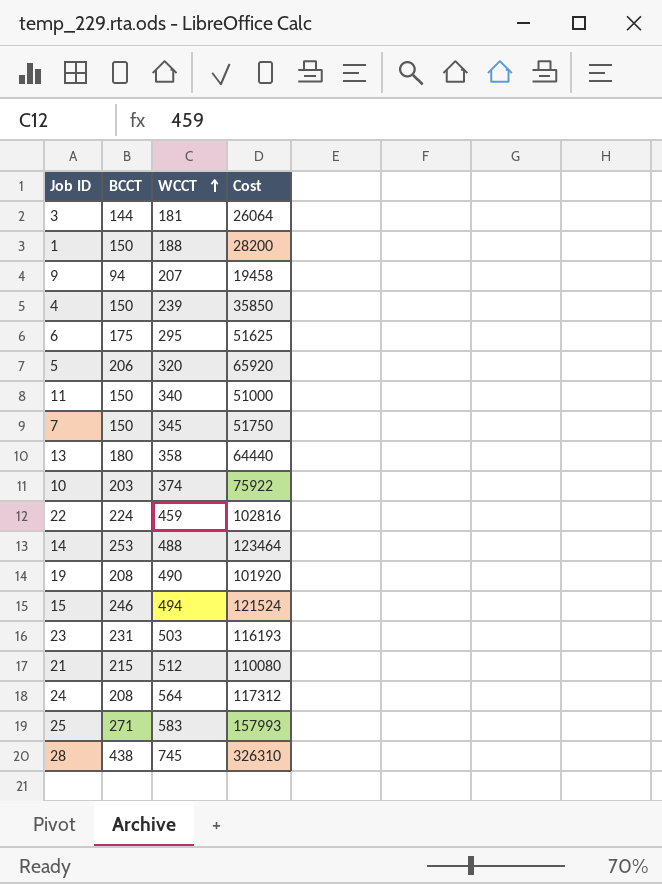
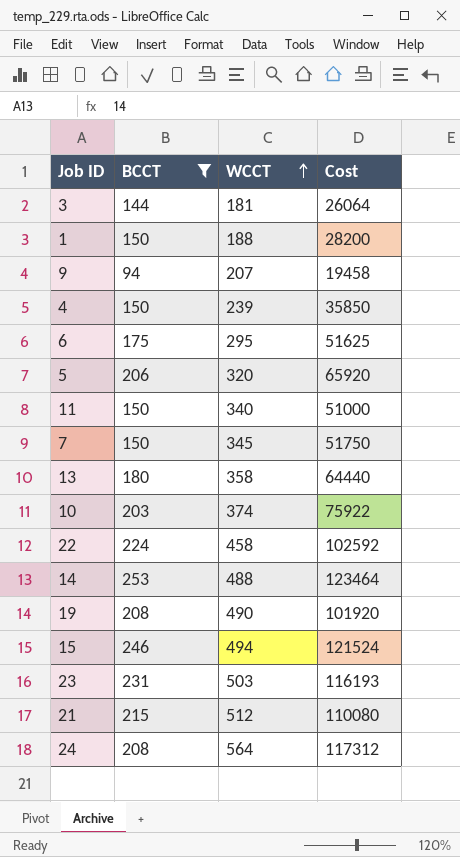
filter: none -> BCCT <= 253
22 | WCCT: 459 -> 458
22 | Cost: 102816 -> 102592

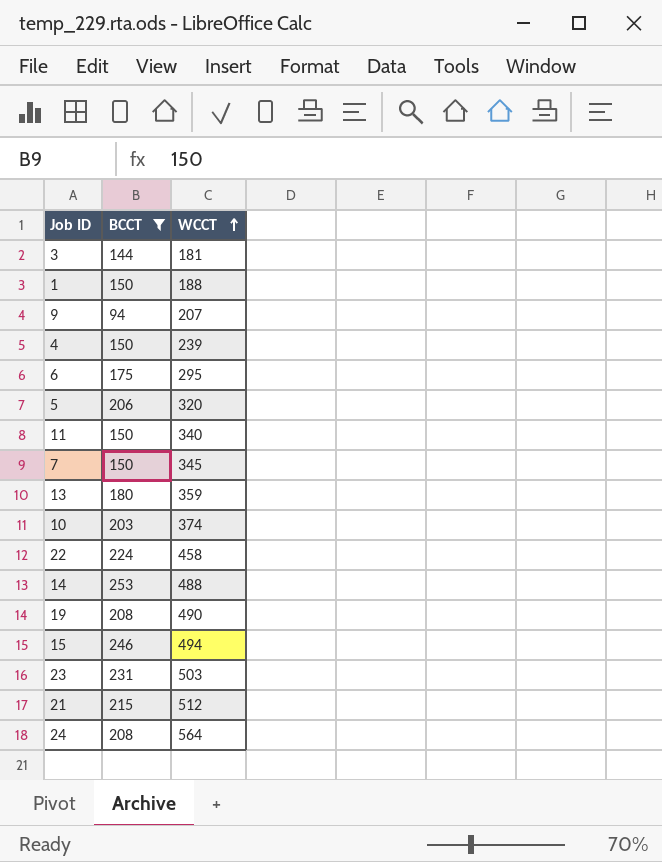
column Cost | formula: [BCCT] * [WCCT] -> none
13 | WCCT: 358 -> 359

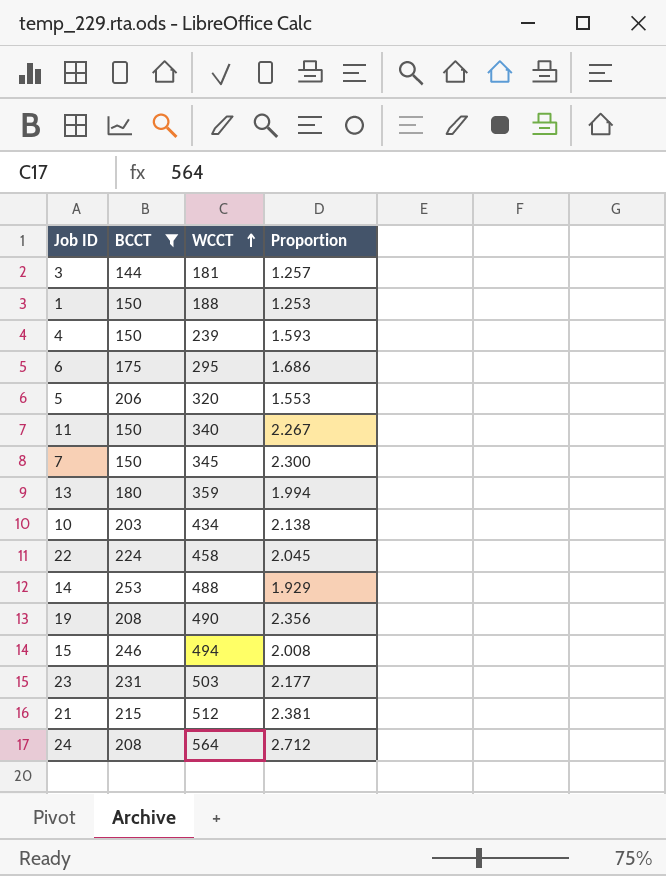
column Proportion | formula: none -> [WCCT] / [BCCT]
row 9: 94 | 207 -> none
10 | WCCT: 374 -> 434

